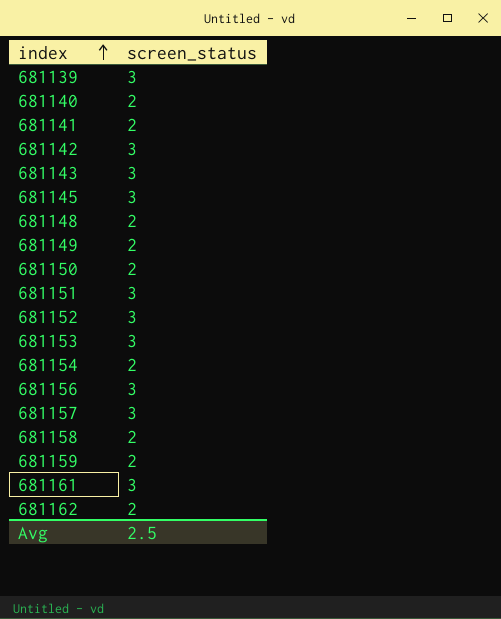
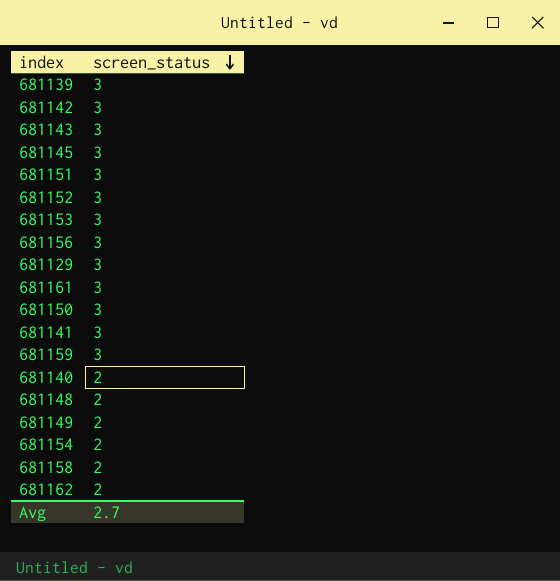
row order: index ascending -> screen_status descending
row 681157: 3 -> none
row 681129: none -> 3
681150 | screen_status: 2 -> 3
681141 | screen_status: 2 -> 3
681159 | screen_status: 2 -> 3
Avg | screen_status: 2.5 -> 2.7

